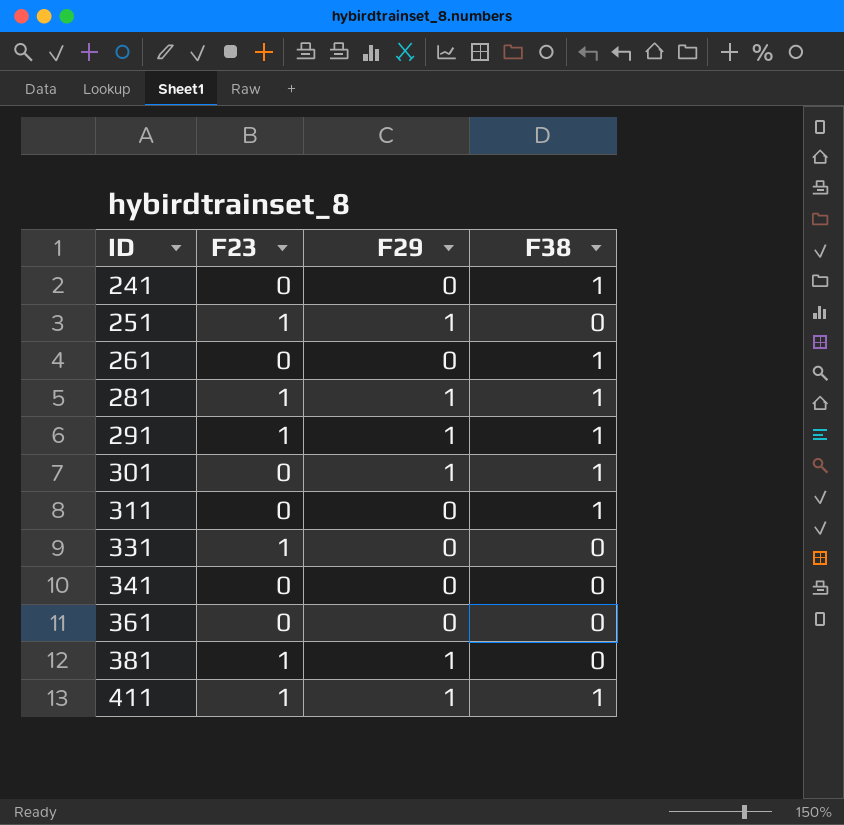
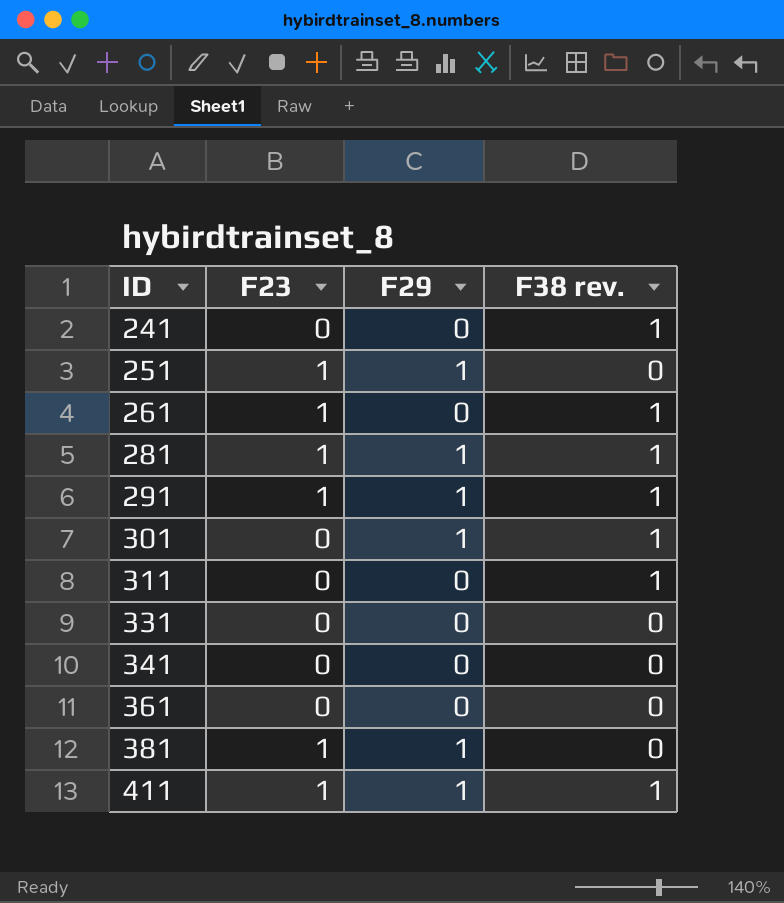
column name: F38 -> F38 rev.
261 | F23: 0 -> 1
331 | F23: 1 -> 0

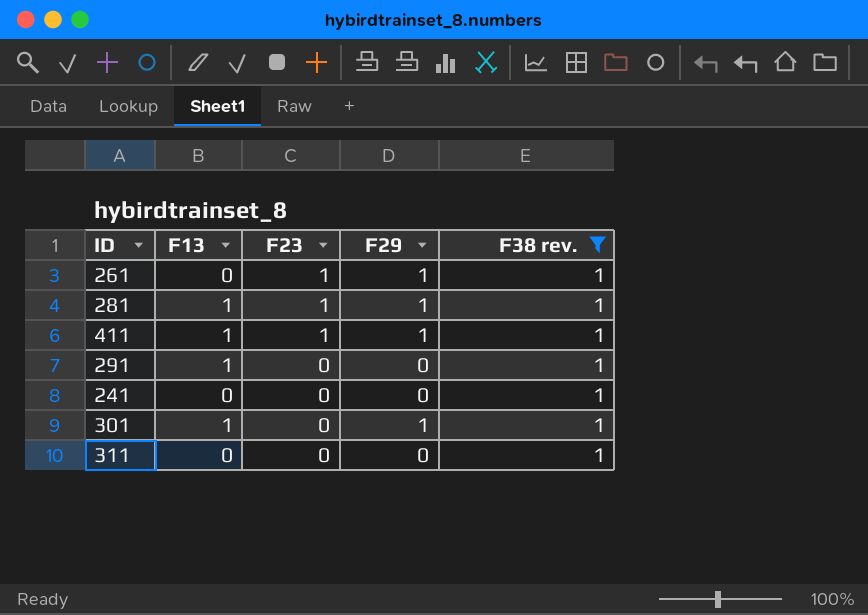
filter: none -> F38 rev. = 1
row order: ID ascending -> F23 descending
column F13 | position: none -> 2
261 | F29: 0 -> 1
291 | F23: 1 -> 0
291 | F29: 1 -> 0

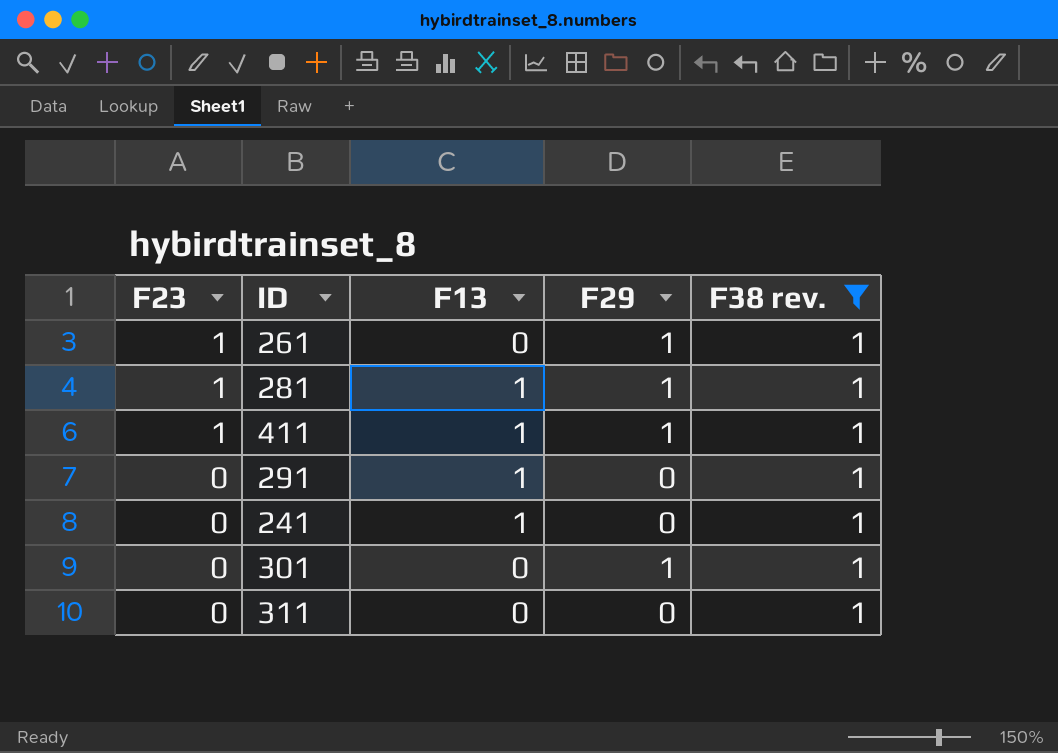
column F23 | position: 3 -> 1
241 | F13: 0 -> 1
301 | F13: 1 -> 0

